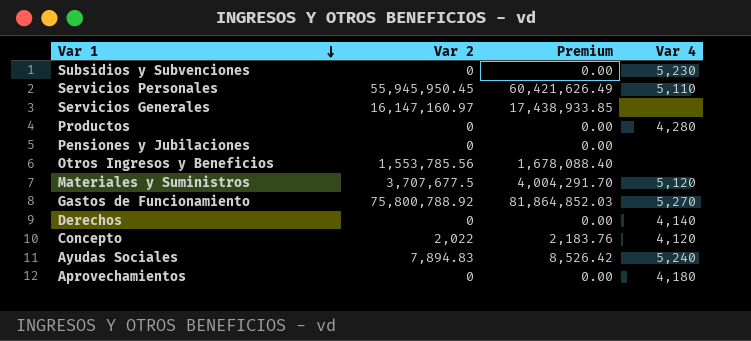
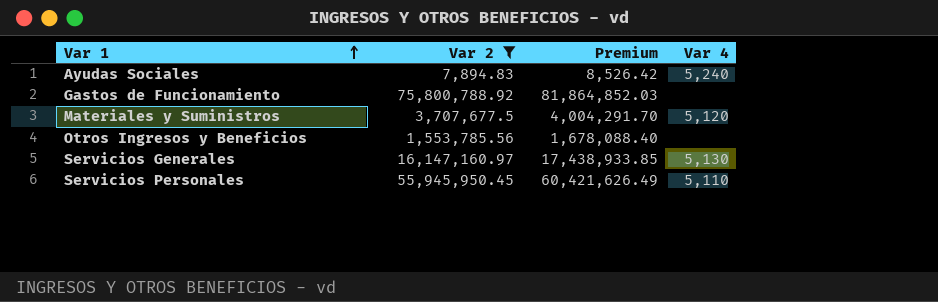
filter: none -> Var 2 >= 7,894.83
row order: Var 1 descending -> Var 1 ascending
Gastos de Funcionamiento | Var 4: 5,270 -> none
Servicios Generales | Var 4: none -> 5,130

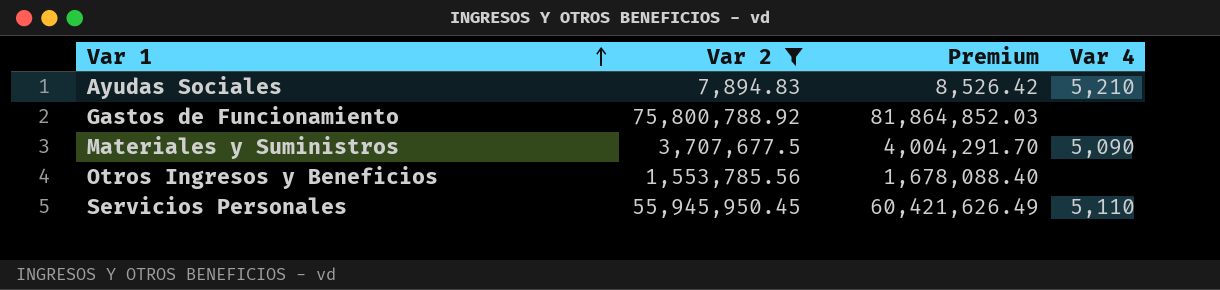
row Servicios Generales: 16,147,160.97 | 17,438,933.85 | 5,130 -> none
Ayudas Sociales | Var 4: 5,240 -> 5,210
Materiales y Suministros | Var 4: 5,120 -> 5,090

